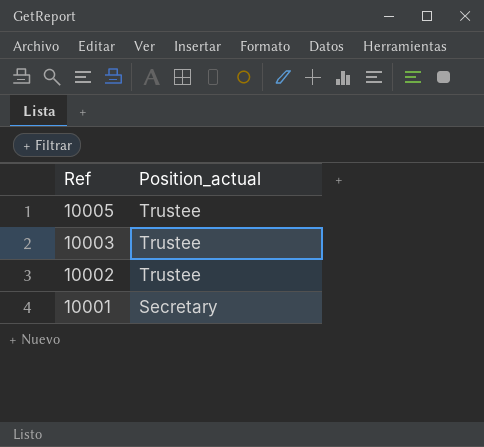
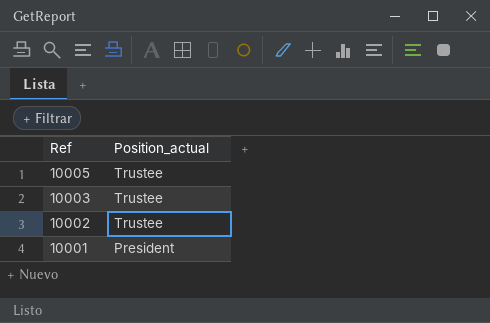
10001 | Position_actual: Secretary -> President

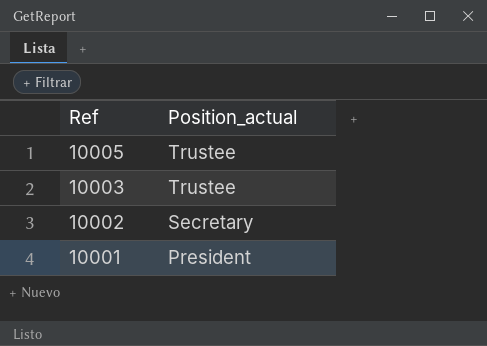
10002 | Position_actual: Trustee -> Secretary

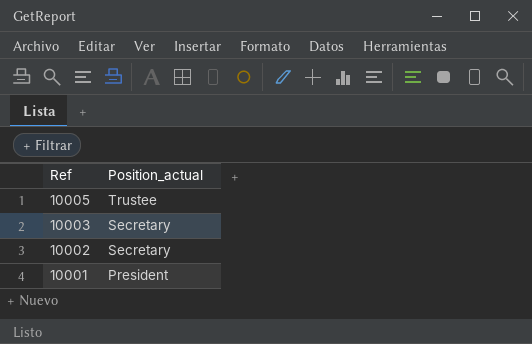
10003 | Position_actual: Trustee -> Secretary

